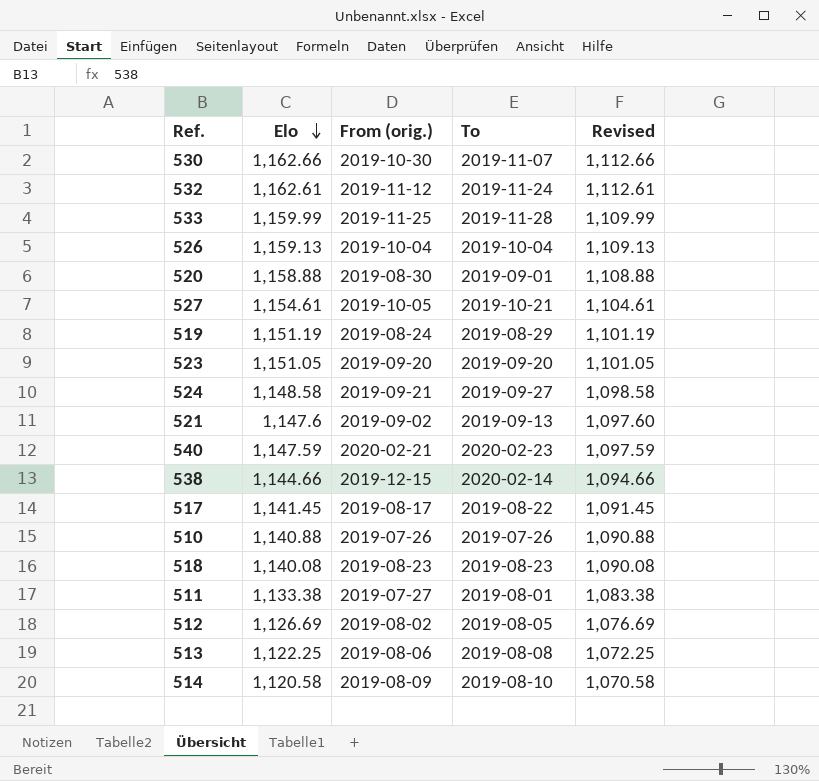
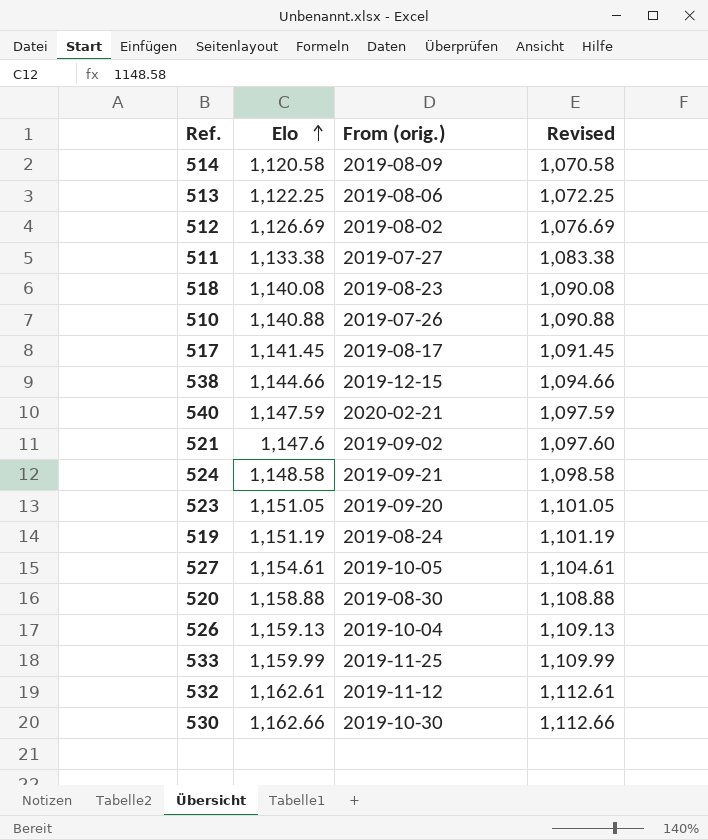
row order: Elo descending -> Elo ascending
column To | position: 4 -> none

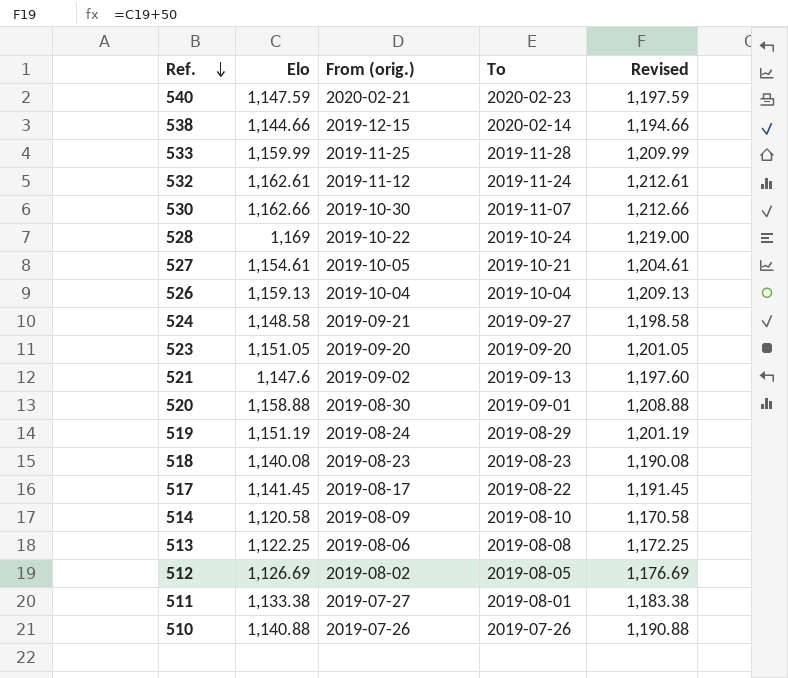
row order: Elo ascending -> Ref. descending
column To | position: none -> 4
column Revised | formula: [Elo] - 50 -> [Elo] + 50
row 528: none -> 1,169 | 2019-10-22 | 2019-10-24 | 1,219.00

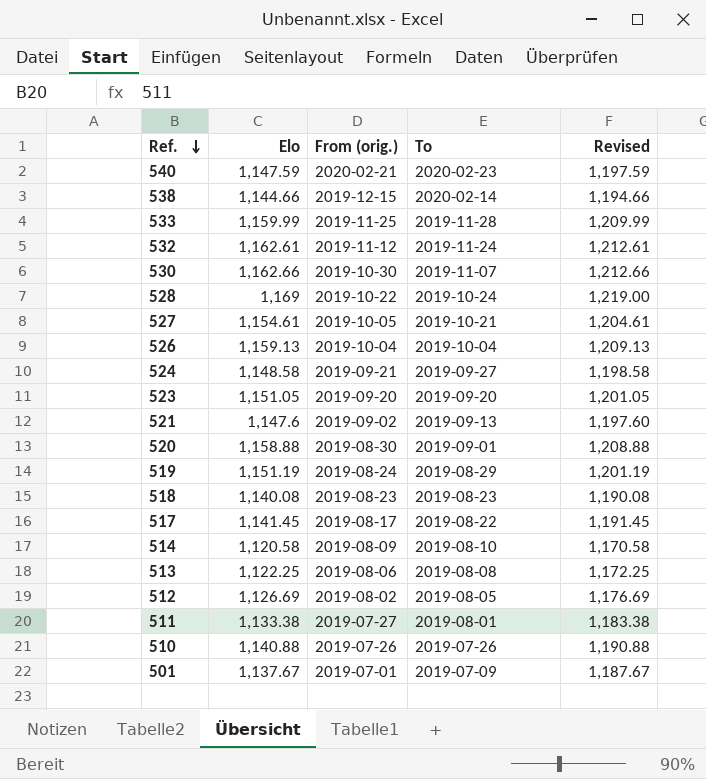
row 501: none -> 1,137.67 | 2019-07-01 | 2019-07-09 | 1,187.67

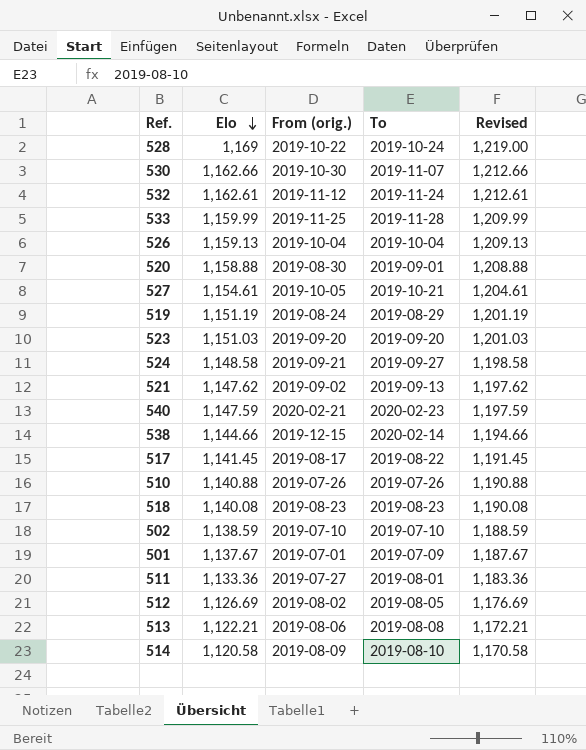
row order: Ref. descending -> Elo descending
523 | Elo: 1,151.05 -> 1,151.03
523 | Revised: 1,201.05 -> 1,201.03
521 | Elo: 1,147.6 -> 1,147.62
521 | Revised: 1,197.60 -> 1,197.62
row 502: none -> 1,138.59 | 2019-07-10 | 2019-07-10 | 1,188.59
511 | Elo: 1,133.38 -> 1,133.36
511 | Revised: 1,183.38 -> 1,183.36
513 | Elo: 1,122.25 -> 1,122.21
513 | Revised: 1,172.25 -> 1,172.21

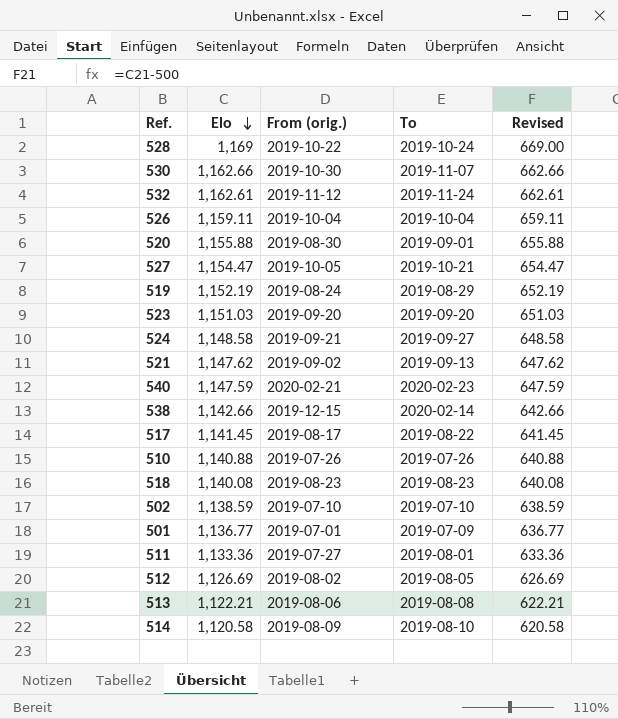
column Revised | formula: [Elo] + 50 -> [Elo] - 500
row 533: 1,159.99 | 2019-11-25 | 2019-11-28 | 1,209.99 -> none
526 | Elo: 1,159.13 -> 1,159.11
520 | Elo: 1,158.88 -> 1,155.88
527 | Elo: 1,154.61 -> 1,154.47
519 | Elo: 1,151.19 -> 1,152.19
538 | Elo: 1,144.66 -> 1,142.66
501 | Elo: 1,137.67 -> 1,136.77

